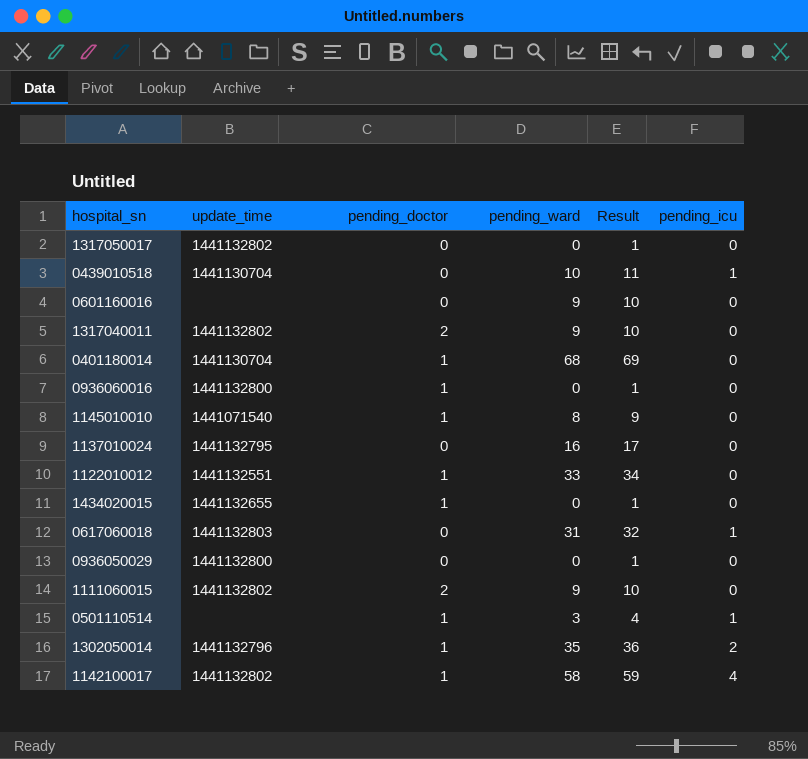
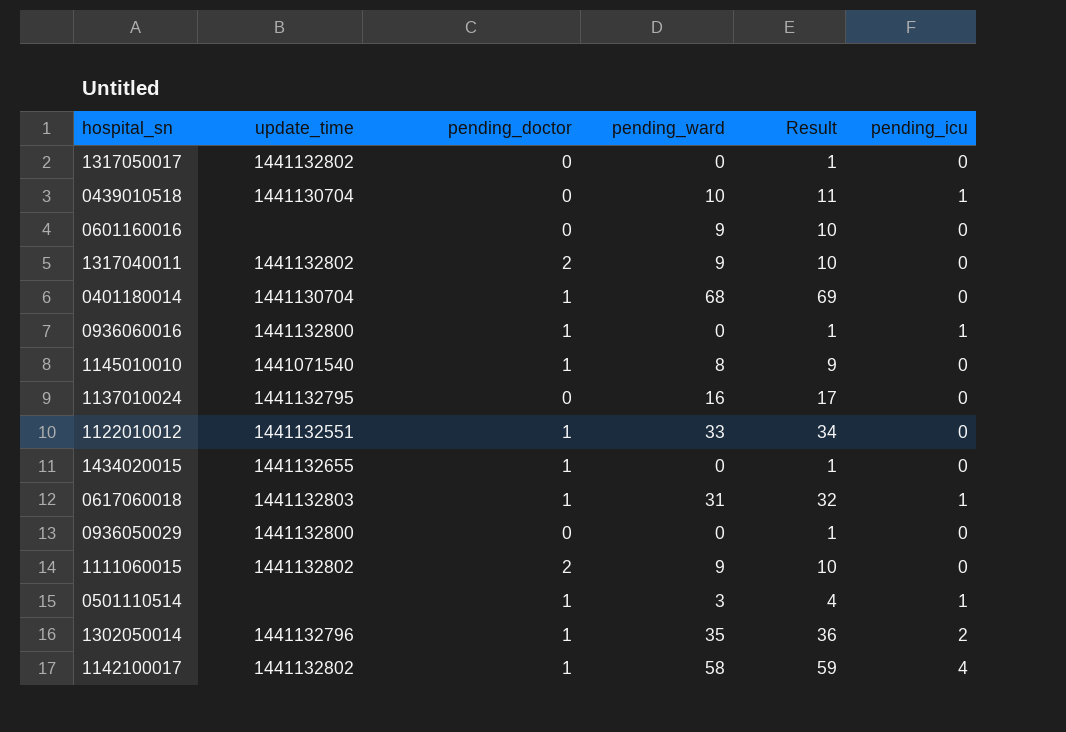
0936060016 | pending_icu: 0 -> 1
0617060018 | pending_doctor: 0 -> 1

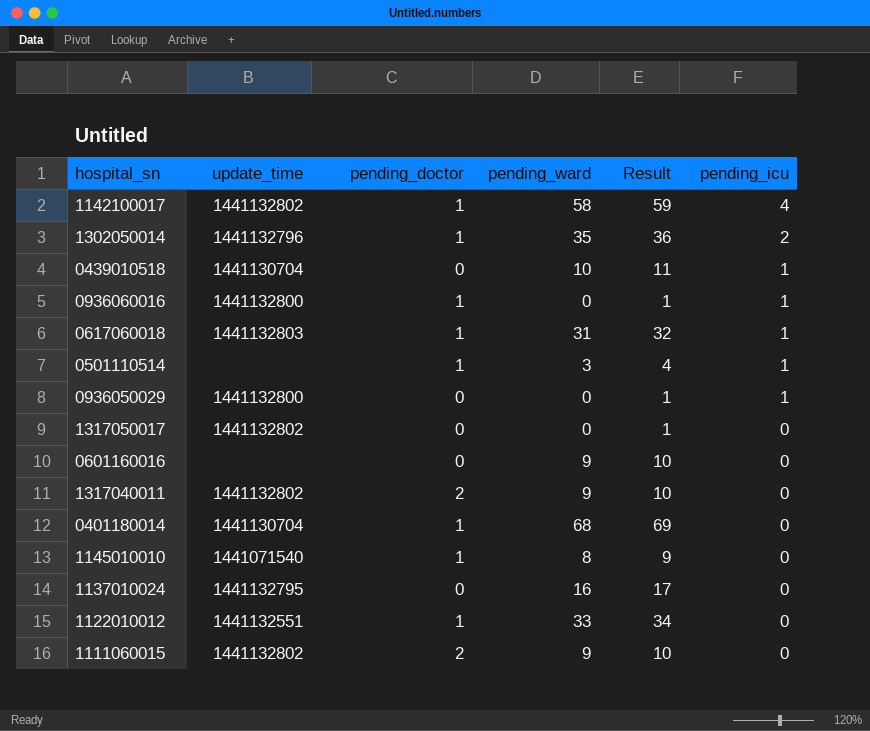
row order: none -> pending_icu descending
row 1434020015: 1441132655 | 1 | 0 | 1 | 0 -> none
0936050029 | pending_icu: 0 -> 1

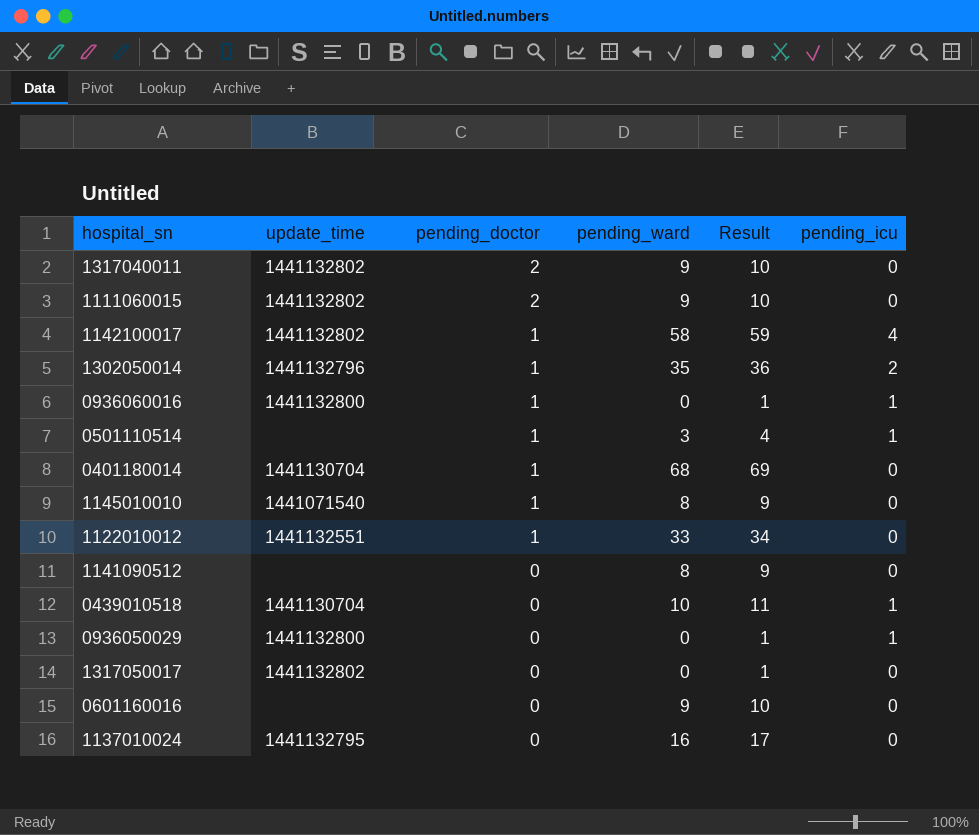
row order: pending_icu descending -> pending_doctor descending
row 0617060018: 1441132803 | 1 | 31 | 32 | 1 -> none
row 1141090512: none -> none | 0 | 8 | 9 | 0

